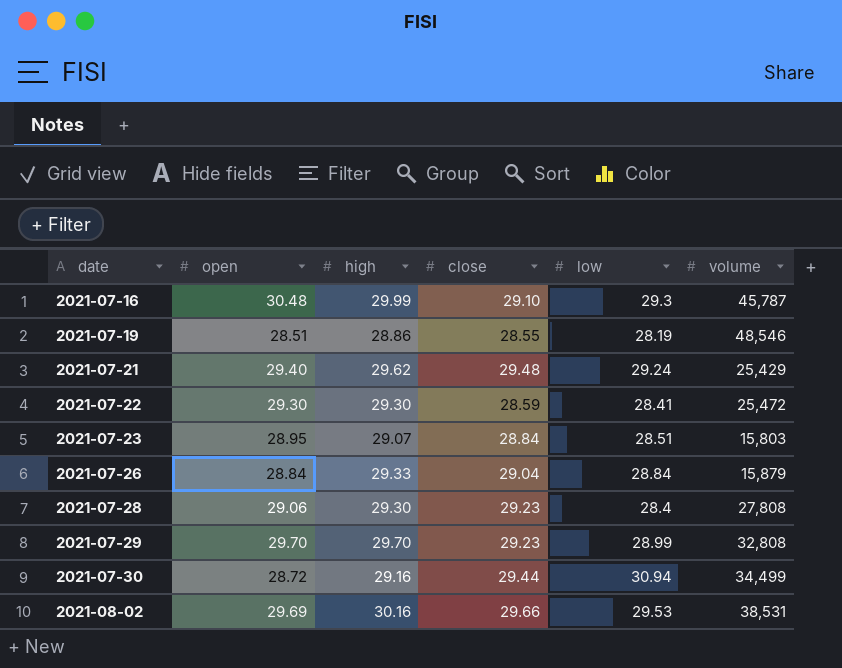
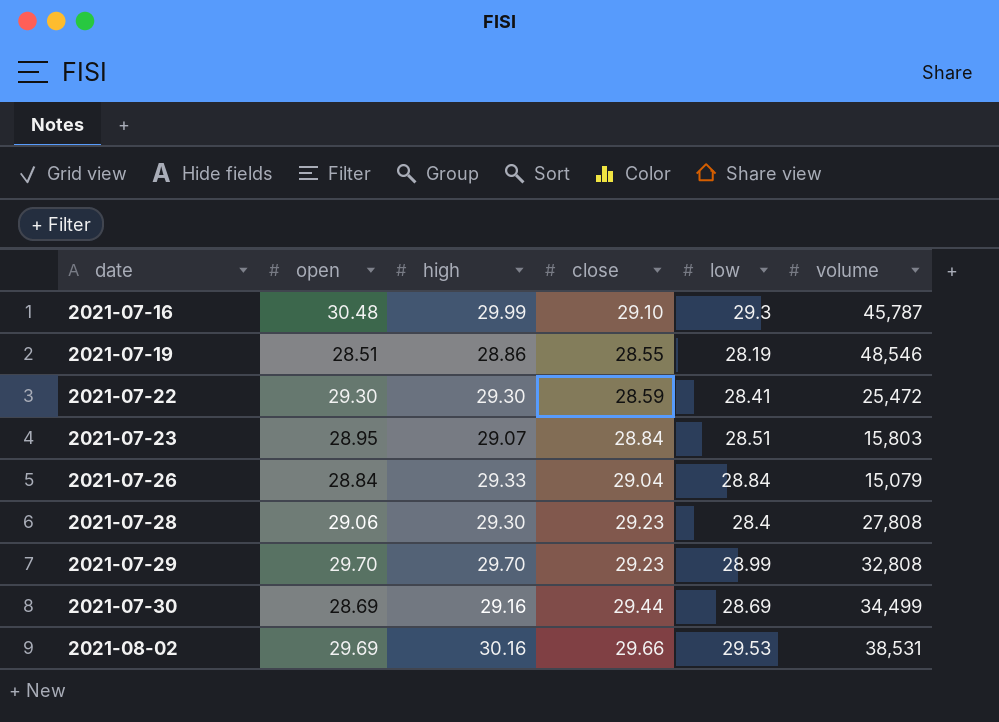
row 2021-07-21: 29.40 | 29.62 | 29.48 | 29.24 | 25,429 -> none
2021-07-26 | volume: 15,879 -> 15,079
2021-07-30 | open: 28.72 -> 28.69
2021-07-30 | low: 30.94 -> 28.69

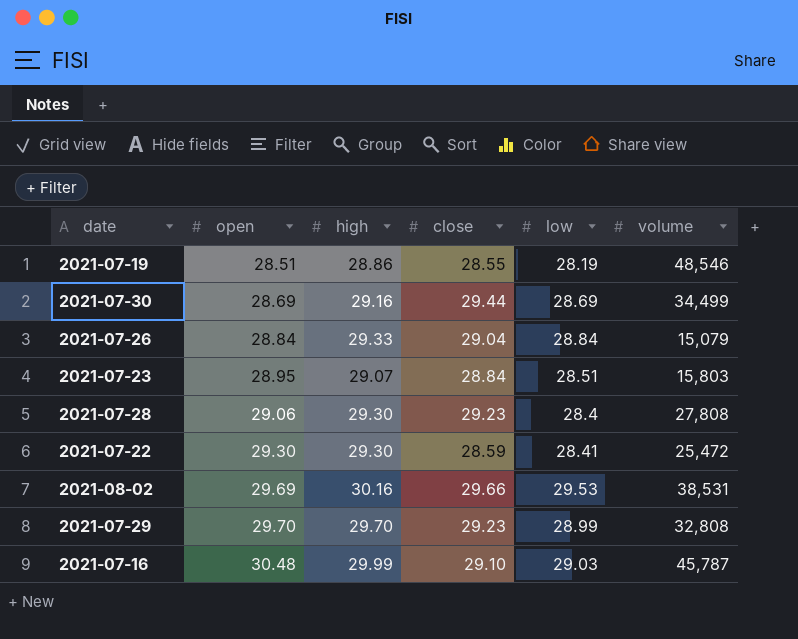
row order: date ascending -> open ascending
2021-07-16 | low: 29.3 -> 29.03

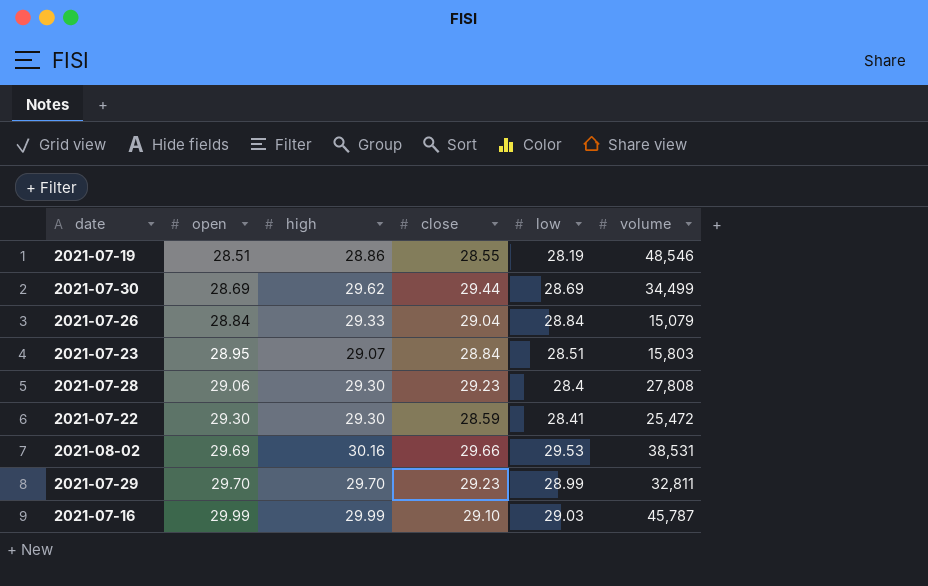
2021-07-30 | high: 29.16 -> 29.62
2021-07-29 | volume: 32,808 -> 32,811
2021-07-16 | open: 30.48 -> 29.99

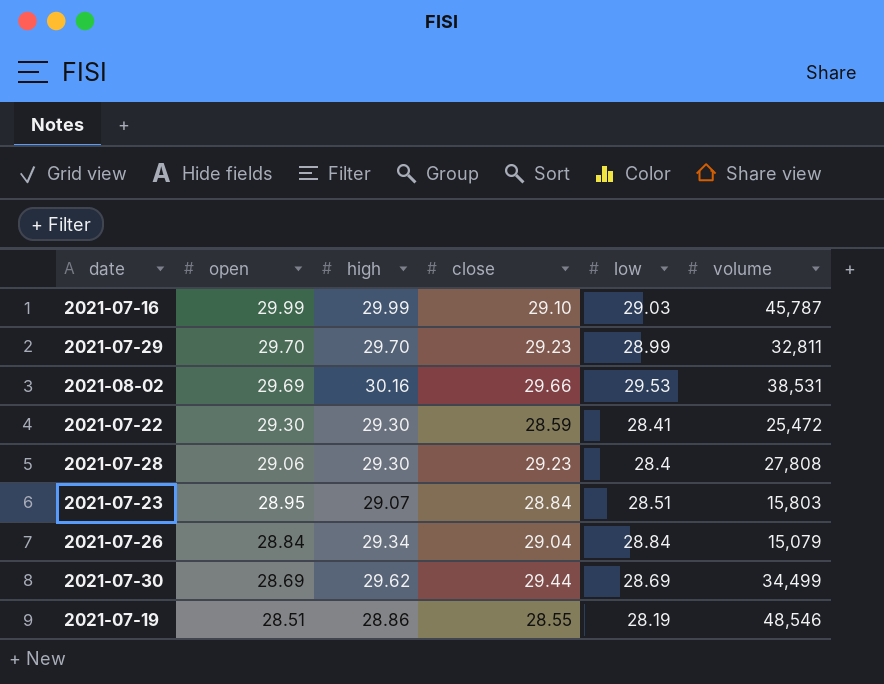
row order: open ascending -> open descending
2021-07-26 | high: 29.33 -> 29.34

